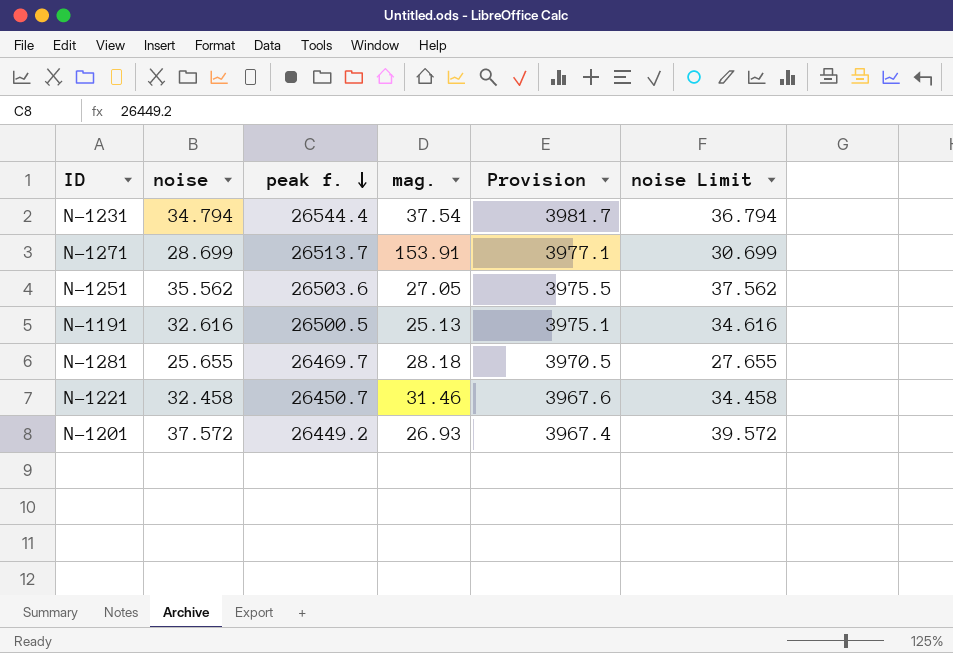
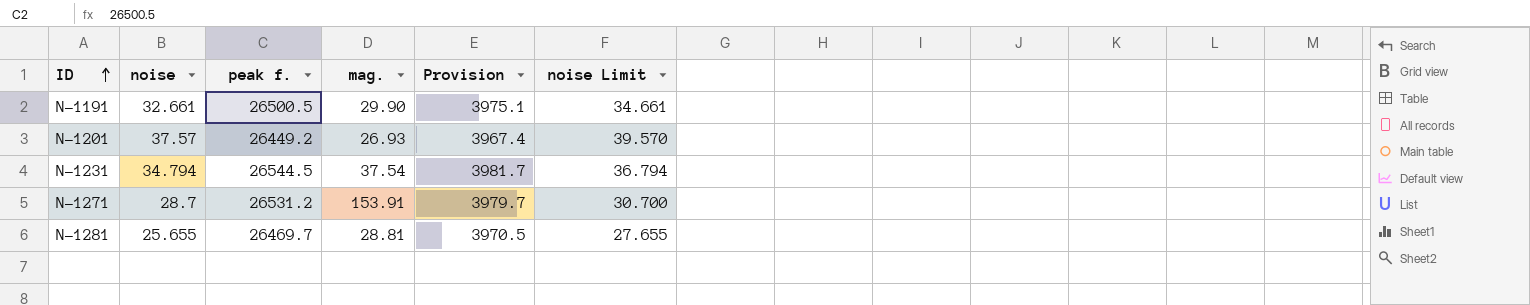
row order: peak f. descending -> ID ascending
row N-1251: 35.562 | 26503.6 | 27.05 | 3975.5 | 37.562 -> none
row N-1221: 32.458 | 26450.7 | 31.46 | 3967.6 | 34.458 -> none
N-1191 | noise: 32.616 -> 32.661
N-1191 | mag.: 25.13 -> 29.90
N-1191 | noise Limit: 34.616 -> 34.661
N-1201 | noise: 37.572 -> 37.57
N-1201 | noise Limit: 39.572 -> 39.570
N-1231 | peak f.: 26544.4 -> 26544.5
N-1271 | noise: 28.699 -> 28.7
N-1271 | peak f.: 26513.7 -> 26531.2
N-1271 | Provision: 3977.1 -> 3979.7
N-1271 | noise Limit: 30.699 -> 30.700
N-1281 | mag.: 28.18 -> 28.81

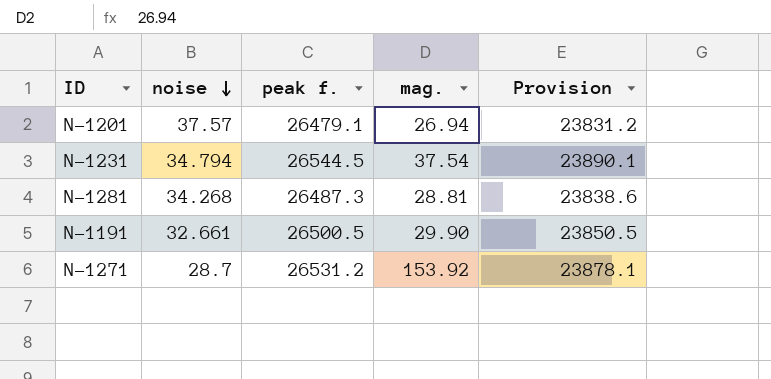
row order: ID ascending -> noise descending
column noise Limit | formula: [noise] + 2 -> none
column Provision | formula: [peak f.] * 0.15 -> [peak f.] * 0.9
N-1201 | peak f.: 26449.2 -> 26479.1
N-1201 | mag.: 26.93 -> 26.94
N-1281 | noise: 25.655 -> 34.268
N-1281 | peak f.: 26469.7 -> 26487.3
N-1271 | mag.: 153.91 -> 153.92

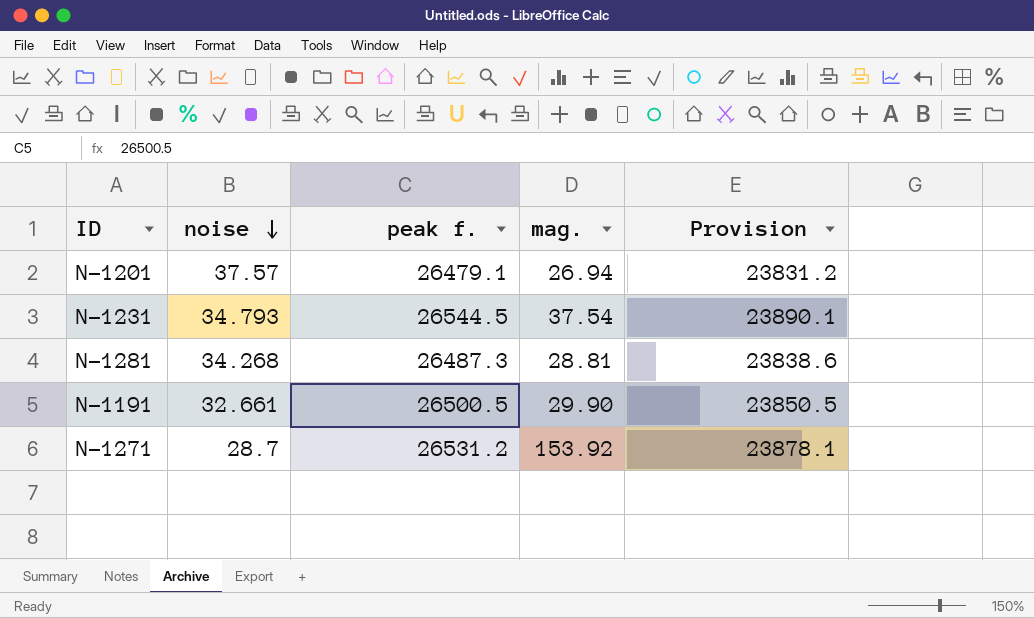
N-1231 | noise: 34.794 -> 34.793

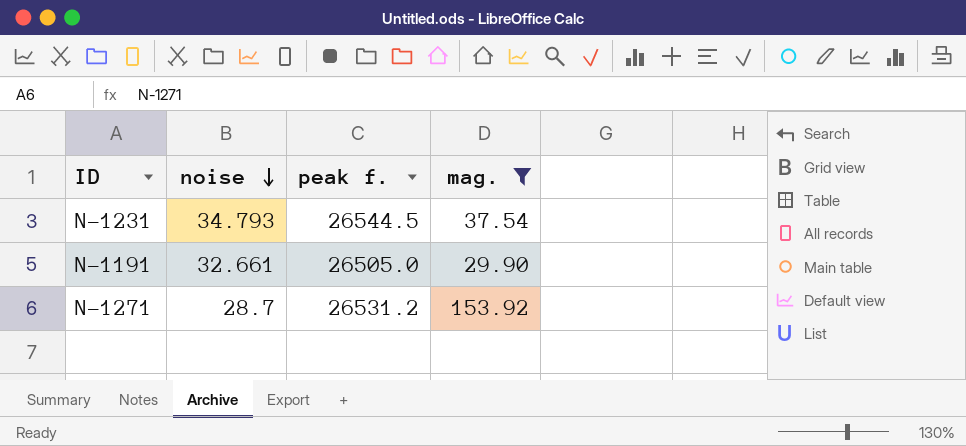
filter: none -> mag. >= 29.90
column Provision | formula: [peak f.] * 0.9 -> none
N-1191 | peak f.: 26500.5 -> 26505.0

